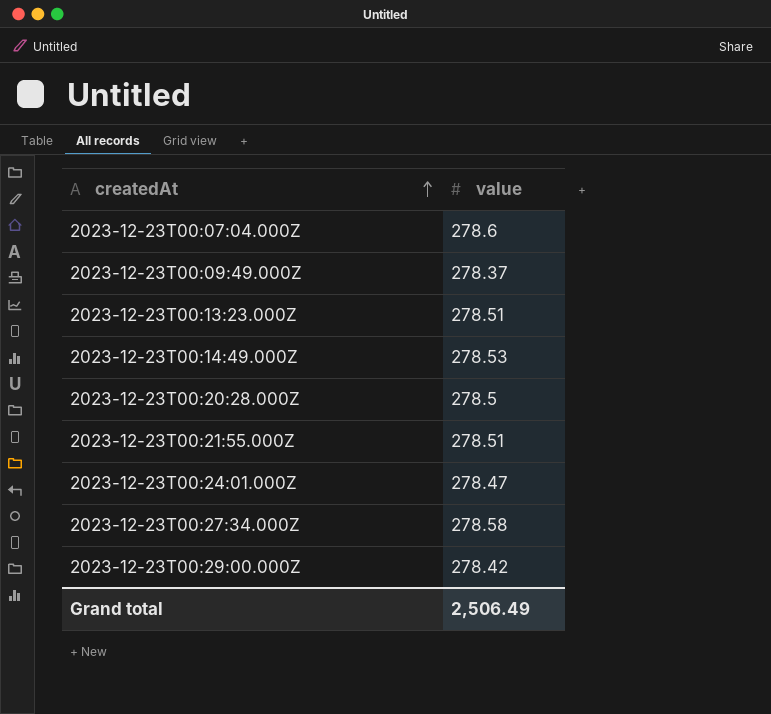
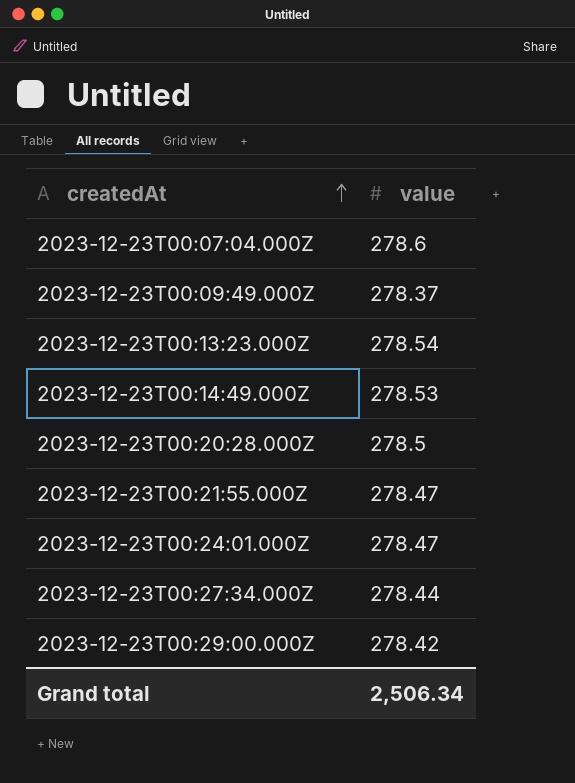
2023-12-23T00:13:23.000Z | value: 278.51 -> 278.54
2023-12-23T00:21:55.000Z | value: 278.51 -> 278.47
2023-12-23T00:27:34.000Z | value: 278.58 -> 278.44
Grand total | value: 2,506.49 -> 2,506.34

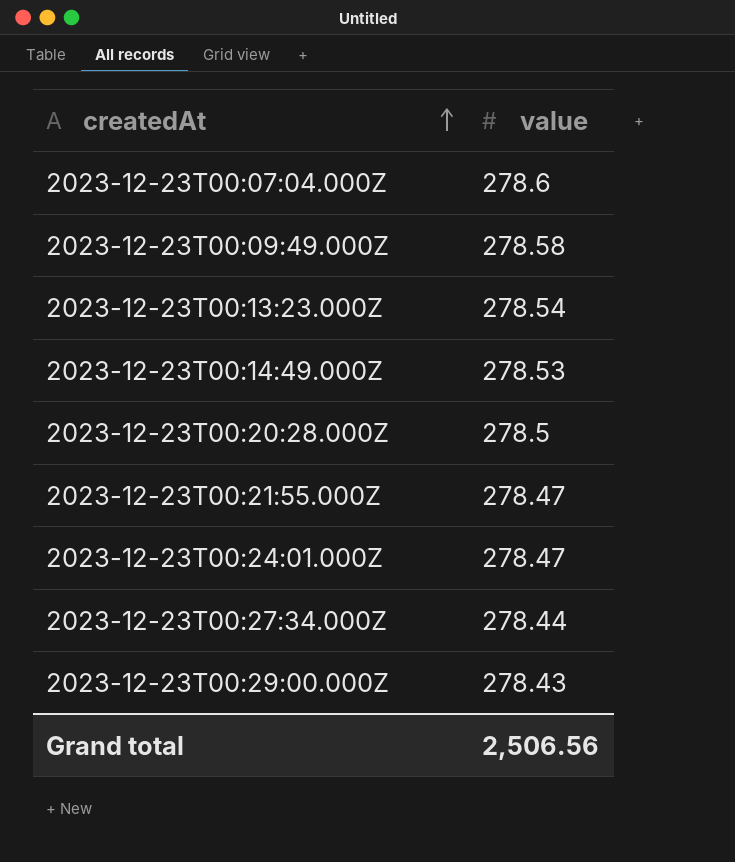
2023-12-23T00:09:49.000Z | value: 278.37 -> 278.58
2023-12-23T00:29:00.000Z | value: 278.42 -> 278.43
Grand total | value: 2,506.34 -> 2,506.56

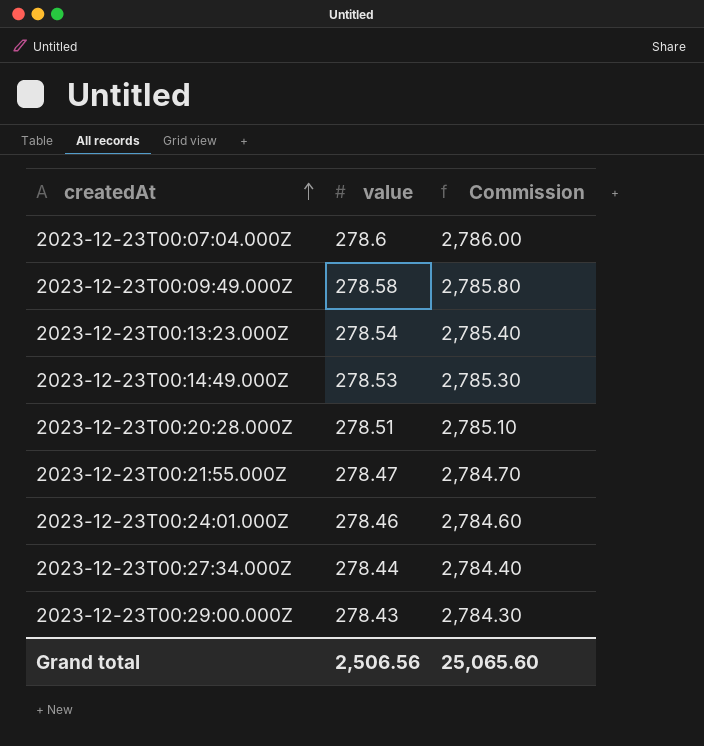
column Commission | formula: none -> [value] * 10
2023-12-23T00:20:28.000Z | value: 278.5 -> 278.51
2023-12-23T00:24:01.000Z | value: 278.47 -> 278.46

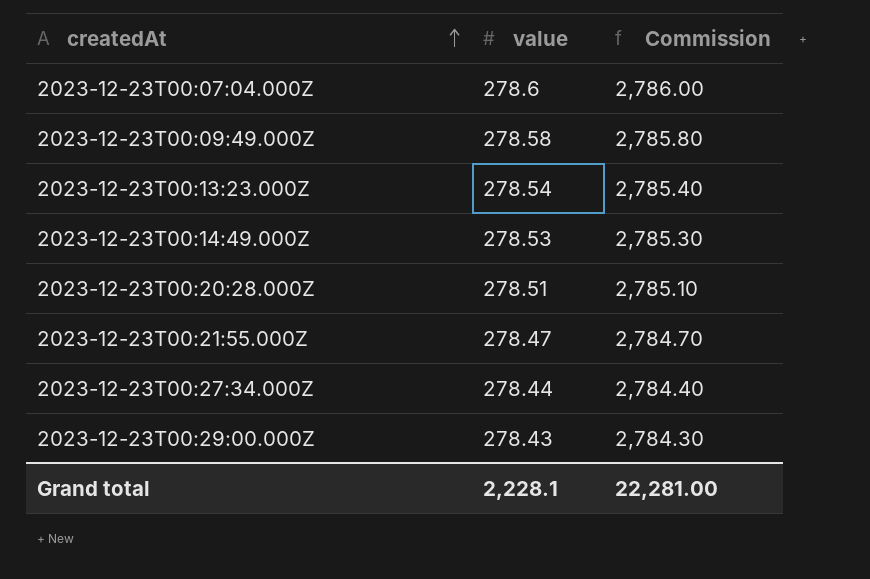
row 2023-12-23T00:24:01.000Z: 278.46 | 2,784.60 -> none
Grand total | value: 2,506.56 -> 2,228.1
Grand total | Commission: 25,065.60 -> 22,281.00

